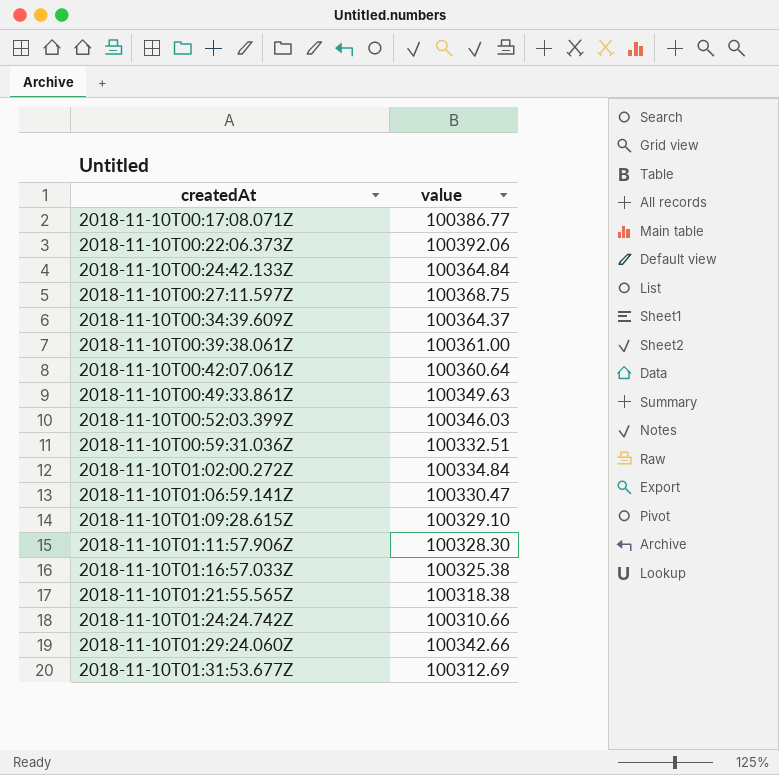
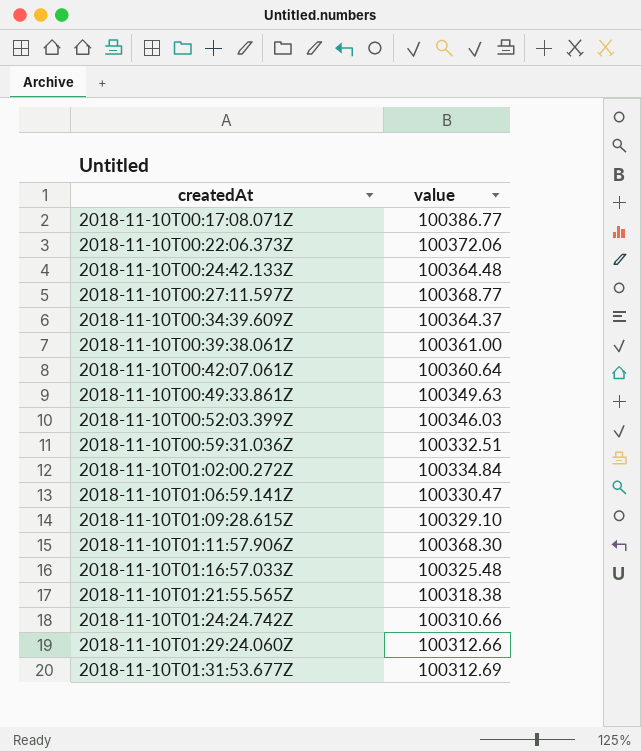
2018-11-10T00:22:06.373Z | value: 100392.06 -> 100372.06
2018-11-10T00:24:42.133Z | value: 100364.84 -> 100364.48
2018-11-10T00:27:11.597Z | value: 100368.75 -> 100368.77
2018-11-10T01:11:57.906Z | value: 100328.30 -> 100368.30
2018-11-10T01:16:57.033Z | value: 100325.38 -> 100325.48
2018-11-10T01:29:24.060Z | value: 100342.66 -> 100312.66

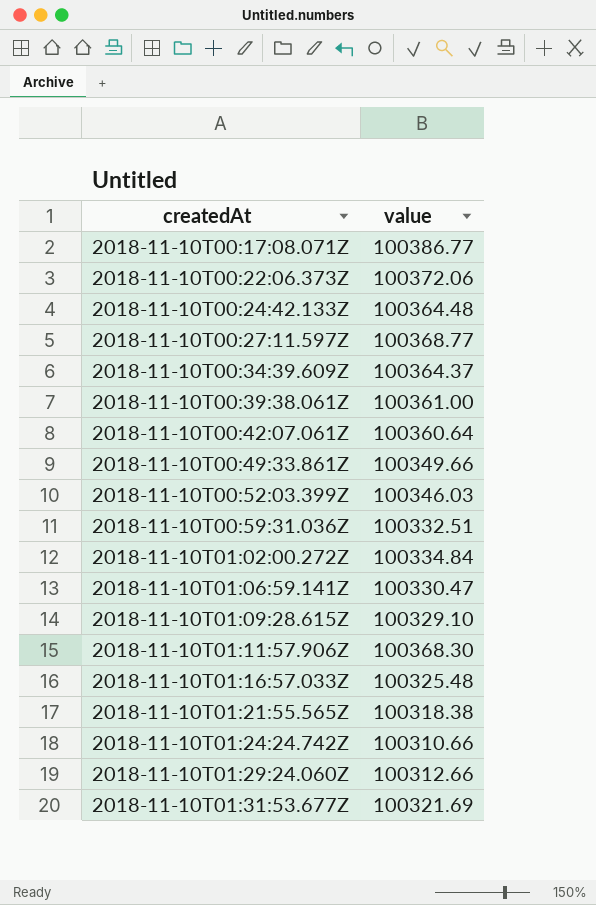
2018-11-10T00:49:33.861Z | value: 100349.63 -> 100349.66
2018-11-10T01:31:53.677Z | value: 100312.69 -> 100321.69

